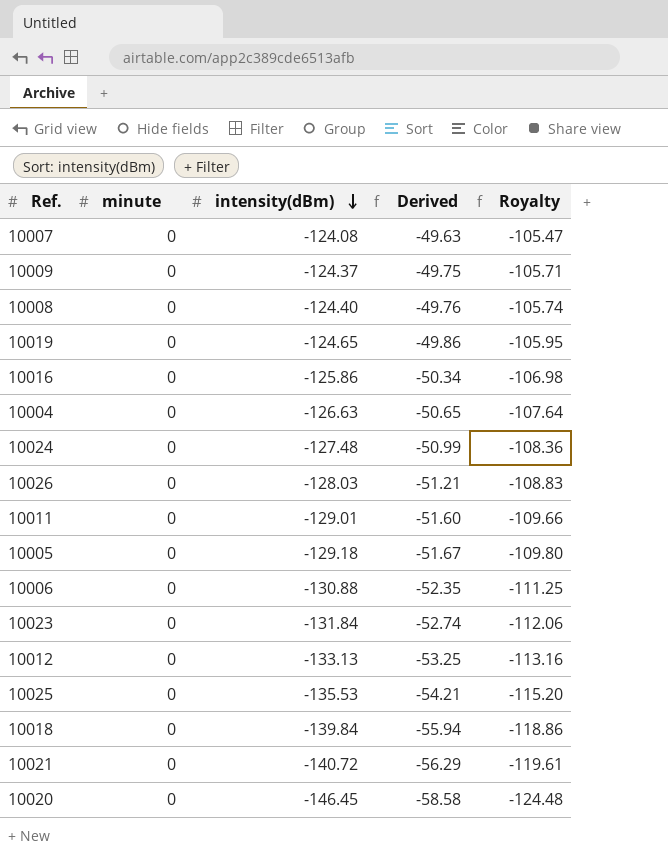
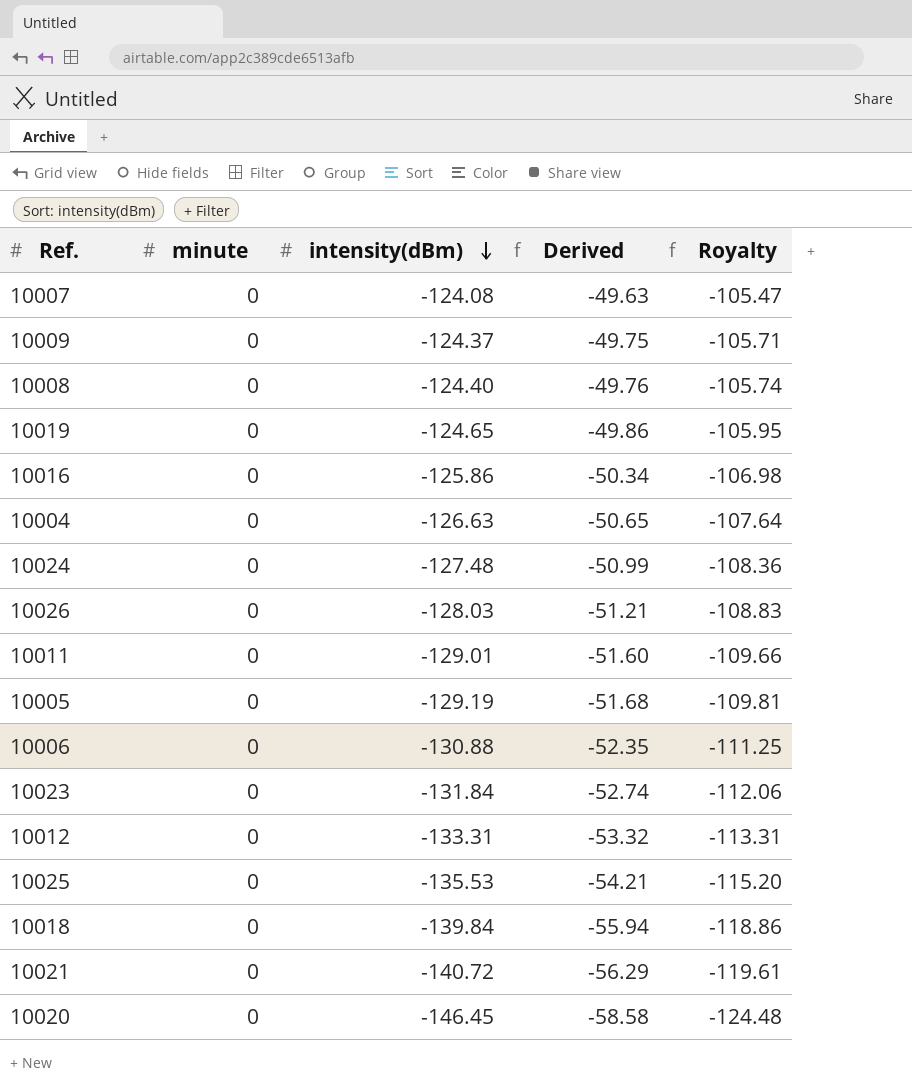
10005 | intensity(dBm): -129.18 -> -129.19
10005 | Derived: -51.67 -> -51.68
10005 | Royalty: -109.80 -> -109.81
10012 | intensity(dBm): -133.13 -> -133.31
10012 | Derived: -53.25 -> -53.32
10012 | Royalty: -113.16 -> -113.31

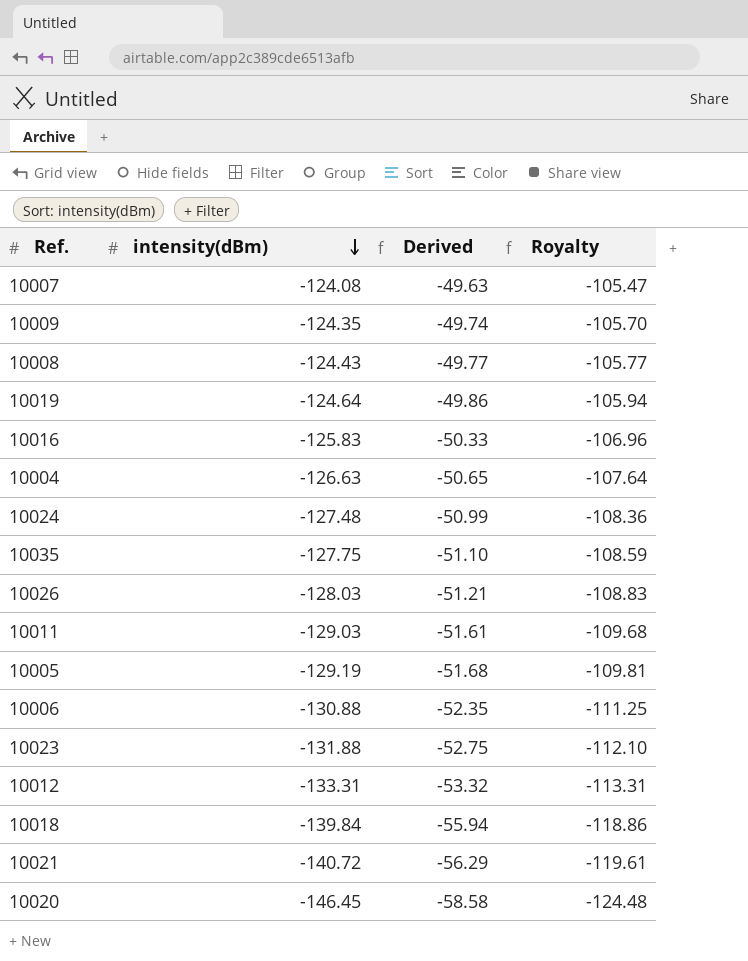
column minute | position: 2 -> none
row 10025: 0 | -135.53 | -54.21 | -115.20 -> none
10009 | intensity(dBm): -124.37 -> -124.35
10009 | Derived: -49.75 -> -49.74
10009 | Royalty: -105.71 -> -105.70
10008 | intensity(dBm): -124.40 -> -124.43
10008 | Derived: -49.76 -> -49.77
10008 | Royalty: -105.74 -> -105.77
10019 | intensity(dBm): -124.65 -> -124.64
10019 | Royalty: -105.95 -> -105.94
10016 | intensity(dBm): -125.86 -> -125.83
10016 | Derived: -50.34 -> -50.33
10016 | Royalty: -106.98 -> -106.96
row 10035: none -> -127.75 | -51.10 | -108.59
10011 | intensity(dBm): -129.01 -> -129.03
10011 | Derived: -51.60 -> -51.61
10011 | Royalty: -109.66 -> -109.68
10023 | intensity(dBm): -131.84 -> -131.88
10023 | Derived: -52.74 -> -52.75
10023 | Royalty: -112.06 -> -112.10

